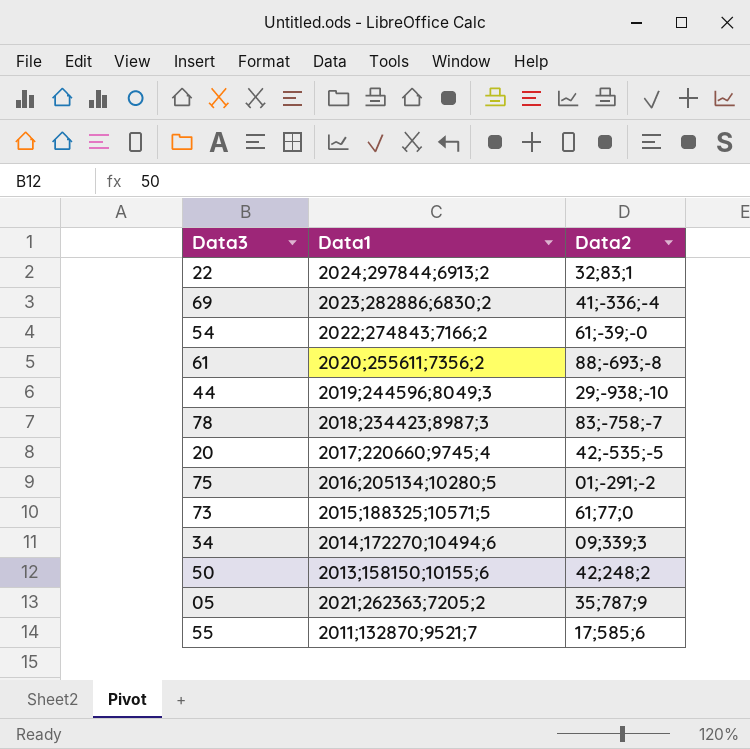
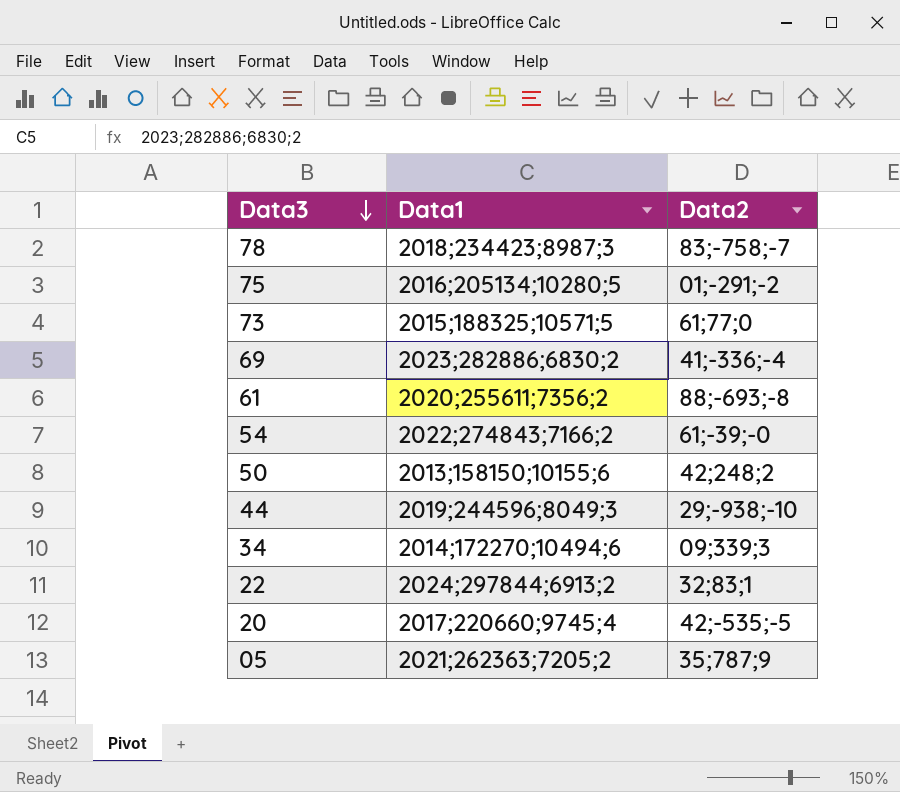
row order: none -> Data3 descending
row 55: 2011;132870;9521;7 | 17;585;6 -> none

